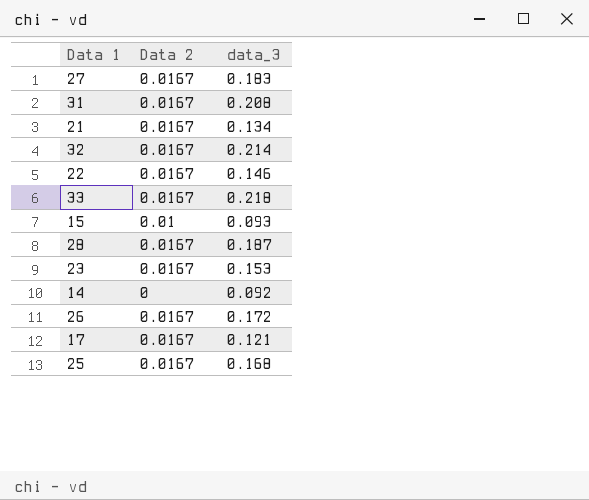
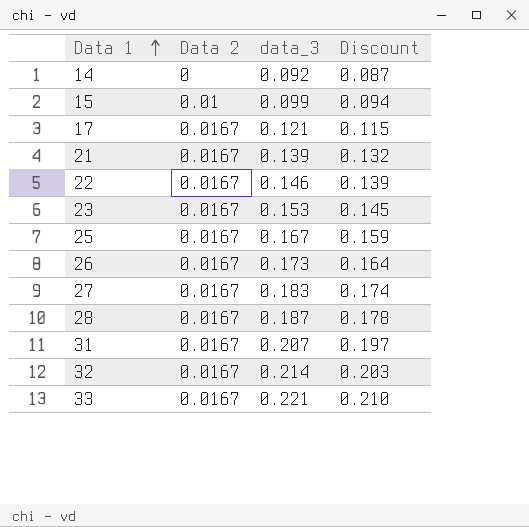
row order: none -> Data 1 ascending
column Discount | formula: none -> [data_3] * 0.95
15 | data_3: 0.093 -> 0.099
21 | data_3: 0.134 -> 0.139
25 | data_3: 0.168 -> 0.167
26 | data_3: 0.172 -> 0.173
31 | data_3: 0.208 -> 0.207
33 | data_3: 0.218 -> 0.221

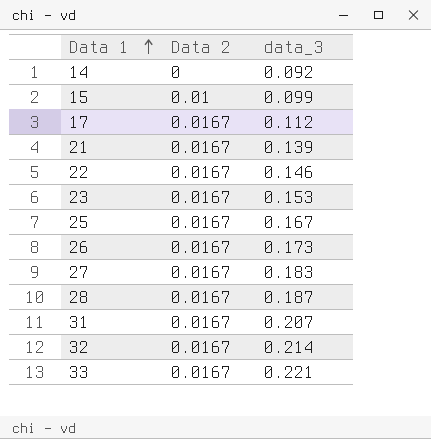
column Discount | formula: [data_3] * 0.95 -> none
17 | data_3: 0.121 -> 0.112

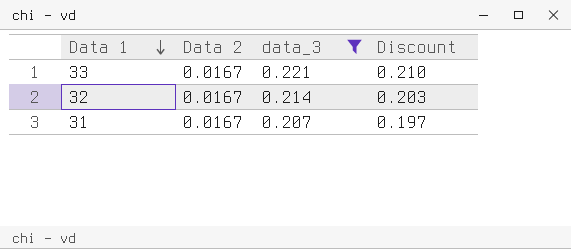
filter: none -> data_3 >= 0.207
row order: Data 1 ascending -> Data 1 descending
column Discount | formula: none -> [data_3] * 0.95

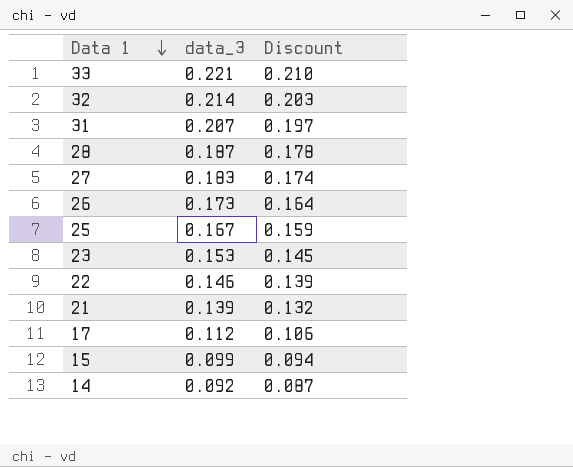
filter: data_3 >= 0.207 -> none
column Data 2 | position: 2 -> none

